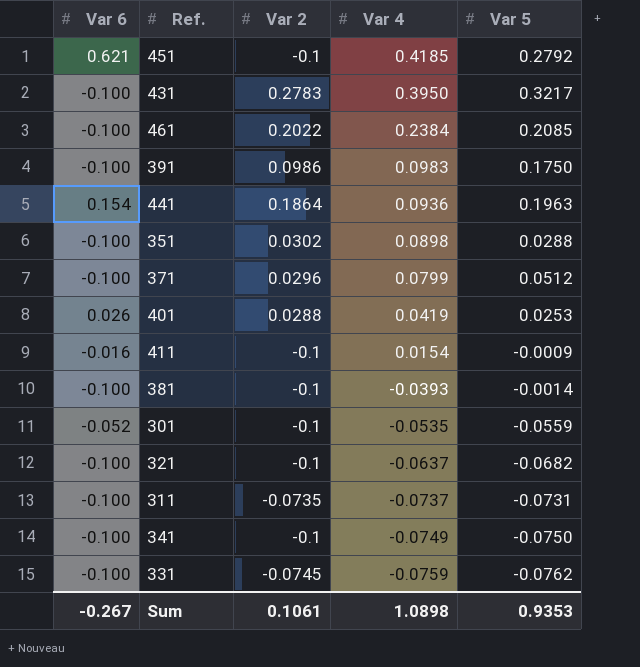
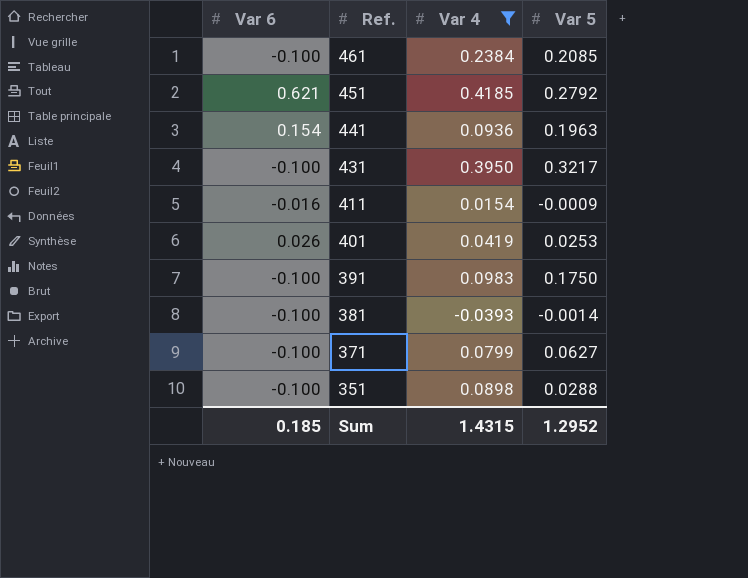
filter: none -> Var 4 >= -0.0393
row order: Var 4 descending -> Ref. descending
column Var 2 | position: 3 -> none
371 | Var 5: 0.0512 -> 0.0627
Sum | Var 6: -0.267 -> 0.185
Sum | Var 4: 1.0898 -> 1.4315
Sum | Var 5: 0.9353 -> 1.2952

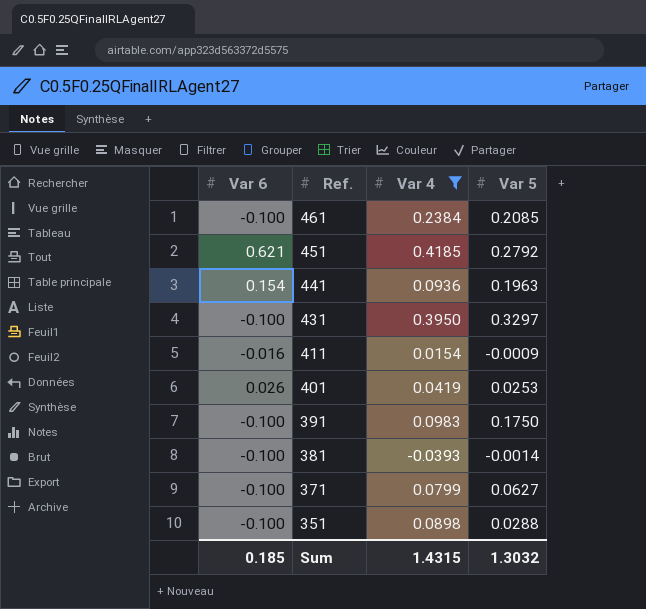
431 | Var 5: 0.3217 -> 0.3297
Sum | Var 5: 1.2952 -> 1.3032

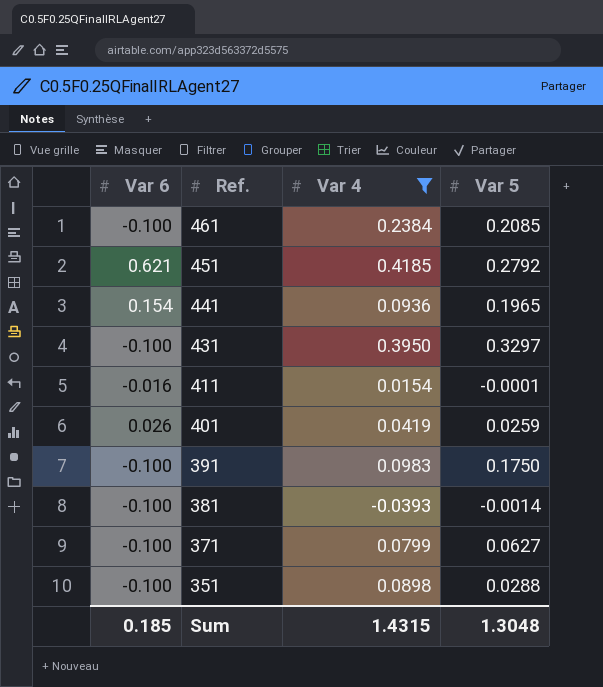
441 | Var 5: 0.1963 -> 0.1965
411 | Var 5: -0.0009 -> -0.0001
401 | Var 5: 0.0253 -> 0.0259
Sum | Var 5: 1.3032 -> 1.3048

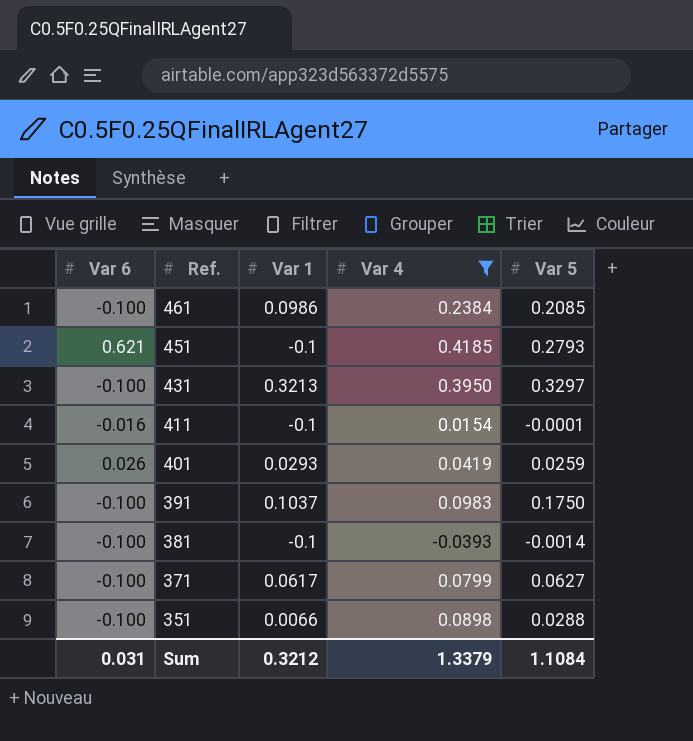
column Var 1 | position: none -> 3
row 441: 0.154 | 0.0936 | 0.1965 -> none
451 | Var 5: 0.2792 -> 0.2793
Sum | Var 6: 0.185 -> 0.031
Sum | Var 4: 1.4315 -> 1.3379
Sum | Var 5: 1.3048 -> 1.1084

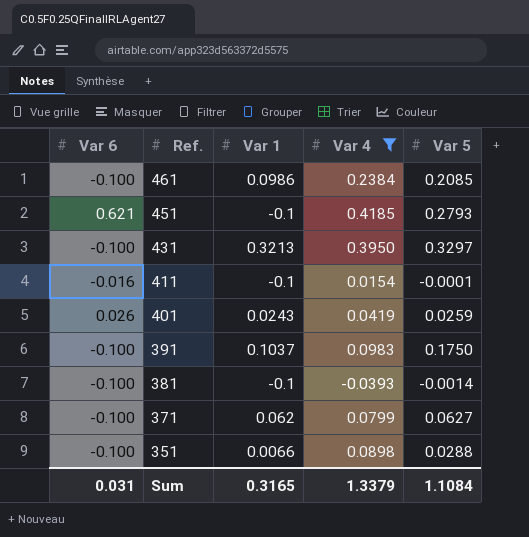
401 | Var 1: 0.0293 -> 0.0243
371 | Var 1: 0.0617 -> 0.062
Sum | Var 1: 0.3212 -> 0.3165

